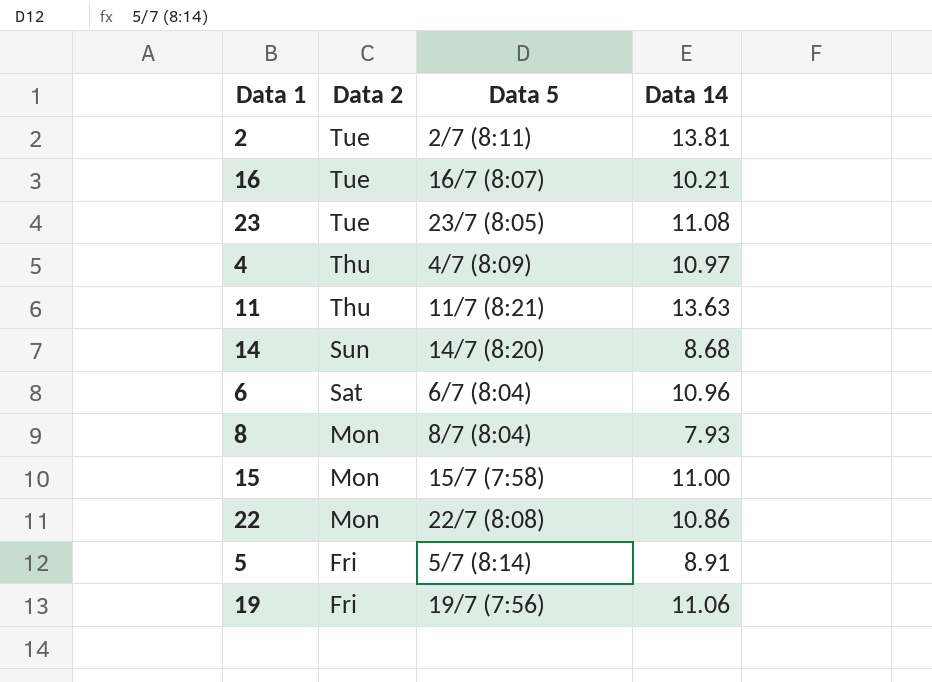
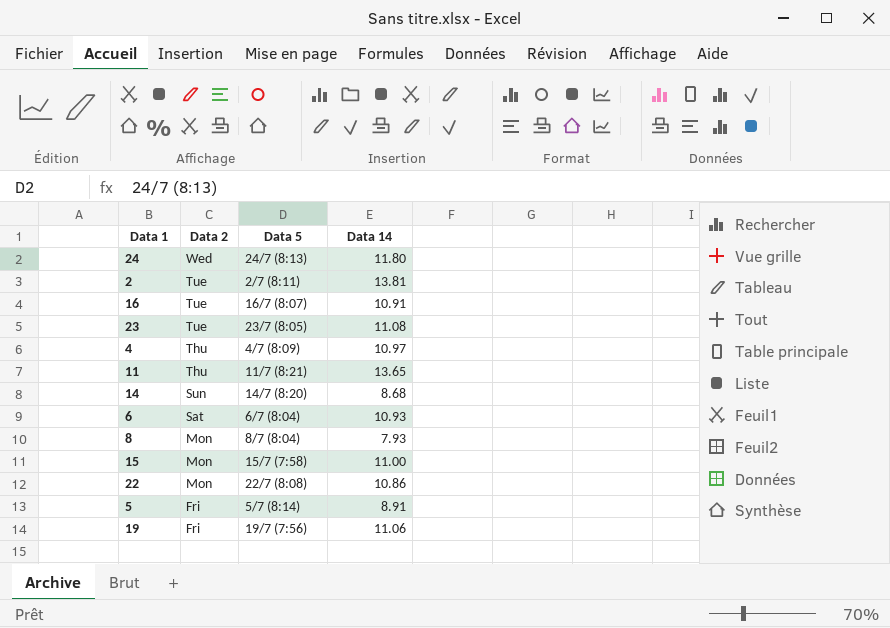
row 24: none -> Wed | 24/7 (8:13) | 11.80
16 | Data 14: 10.21 -> 10.91
11 | Data 14: 13.63 -> 13.65
6 | Data 14: 10.96 -> 10.93

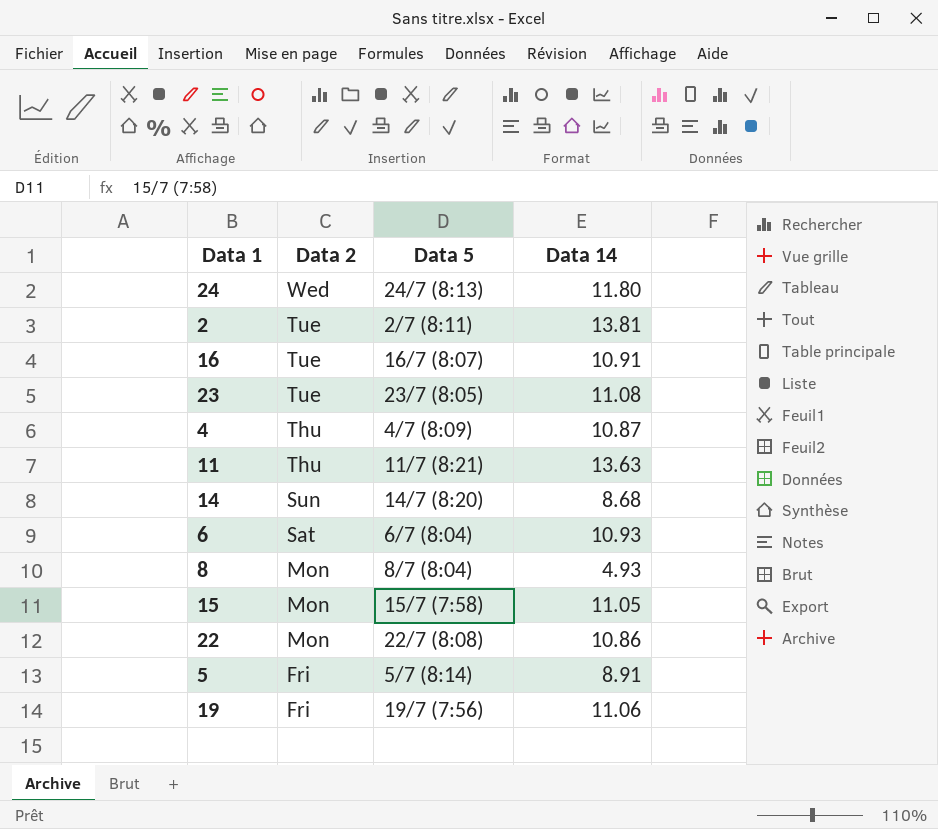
4 | Data 14: 10.97 -> 10.87
11 | Data 14: 13.65 -> 13.63
8 | Data 14: 7.93 -> 4.93
15 | Data 14: 11.00 -> 11.05

